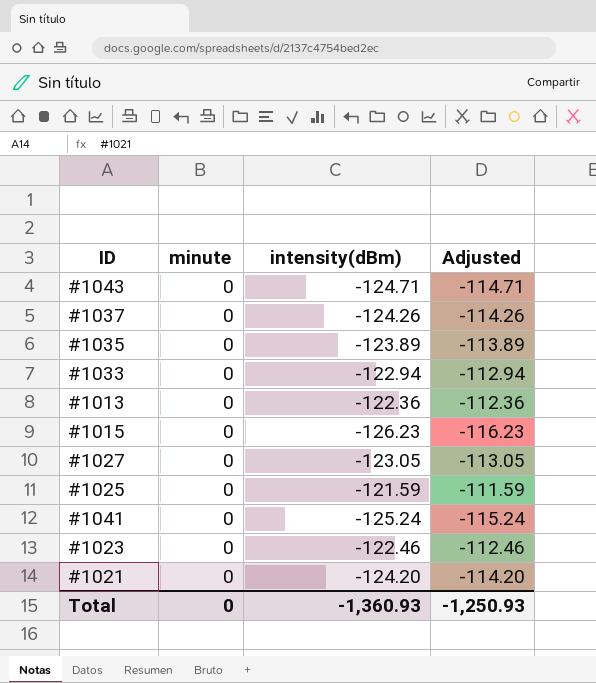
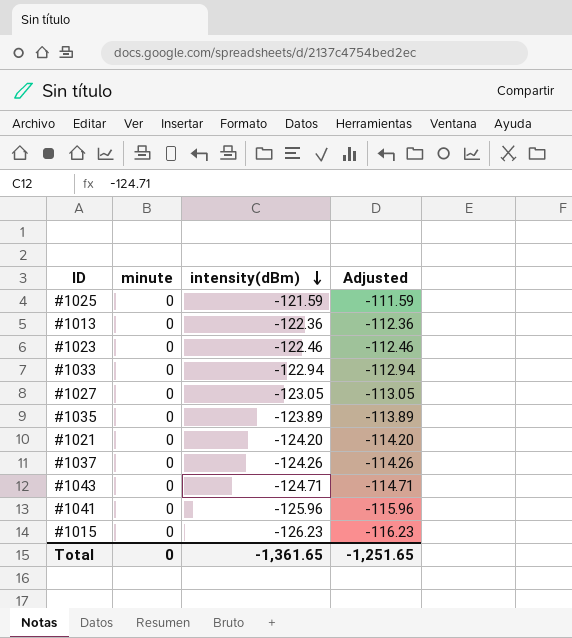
row order: none -> intensity(dBm) descending
#1041 | intensity(dBm): -125.24 -> -125.96
#1041 | Adjusted: -115.24 -> -115.96
Total | intensity(dBm): -1,360.93 -> -1,361.65
Total | Adjusted: -1,250.93 -> -1,251.65

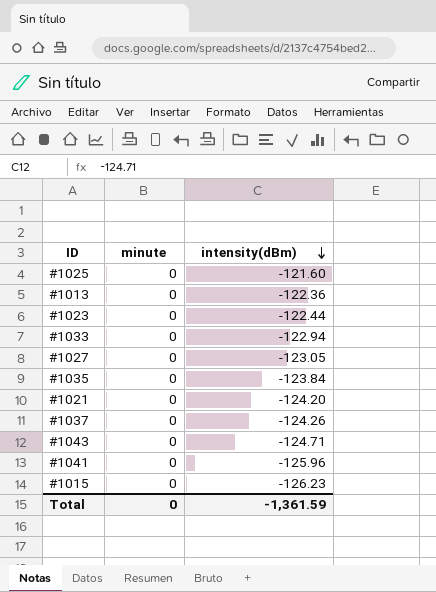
column Adjusted | formula: [intensity(dBm)] + 10 -> none
#1025 | intensity(dBm): -121.59 -> -121.60
#1023 | intensity(dBm): -122.46 -> -122.44
#1035 | intensity(dBm): -123.89 -> -123.84
Total | intensity(dBm): -1,361.65 -> -1,361.59

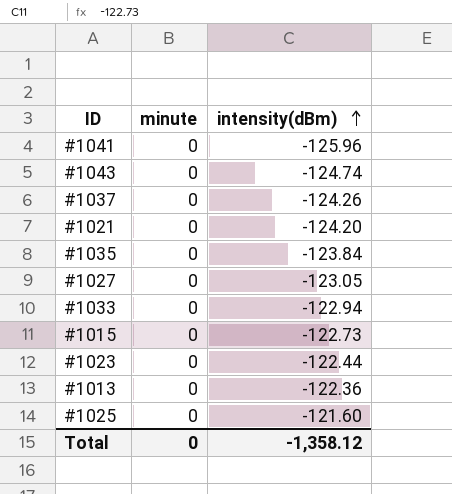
row order: intensity(dBm) descending -> intensity(dBm) ascending
#1043 | intensity(dBm): -124.71 -> -124.74
#1015 | intensity(dBm): -126.23 -> -122.73
Total | intensity(dBm): -1,361.59 -> -1,358.12

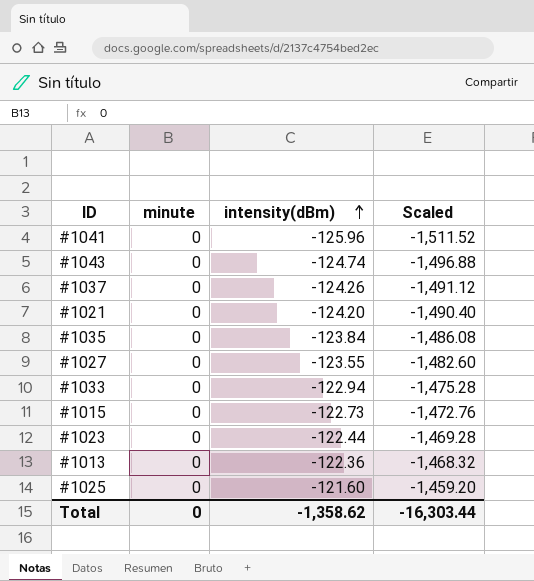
column Scaled | formula: none -> [intensity(dBm)] * 12
#1027 | intensity(dBm): -123.05 -> -123.55
Total | intensity(dBm): -1,358.12 -> -1,358.62

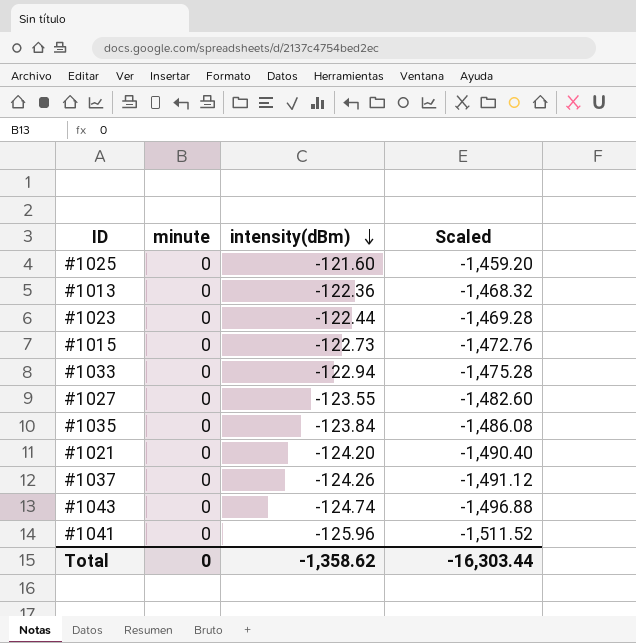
row order: intensity(dBm) ascending -> intensity(dBm) descending

